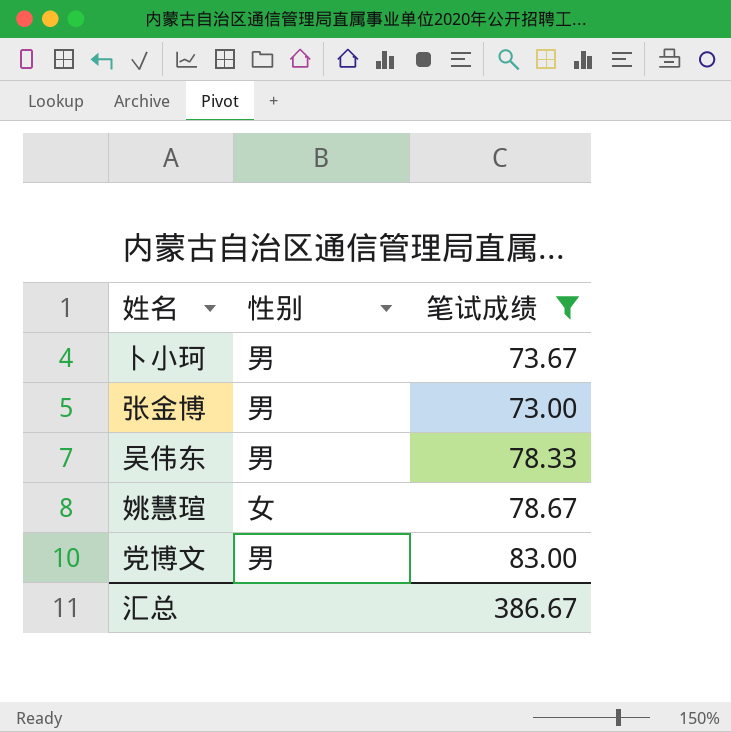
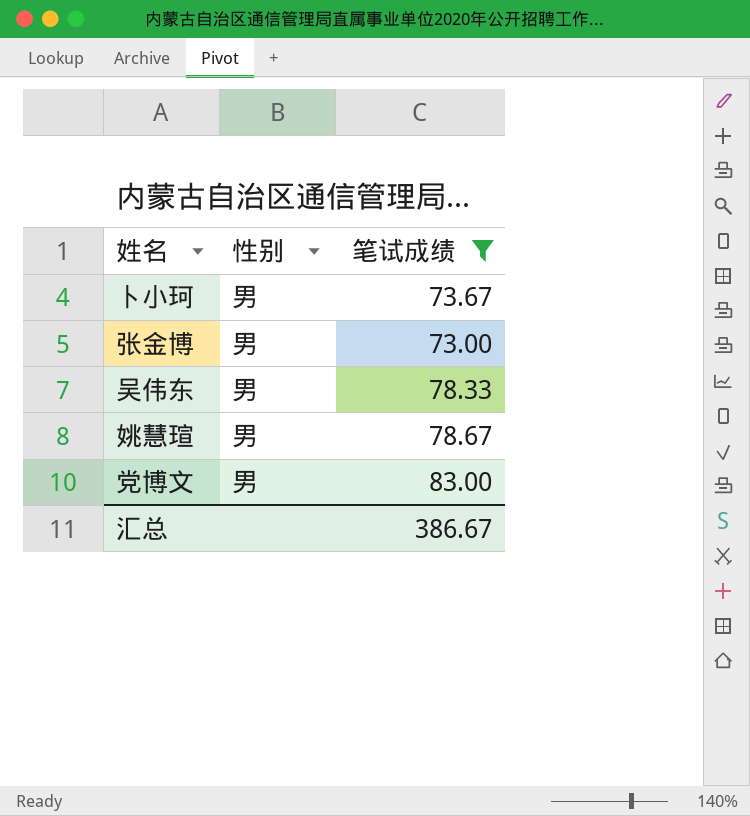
姚慧瑄 | 性别: 女 -> 男

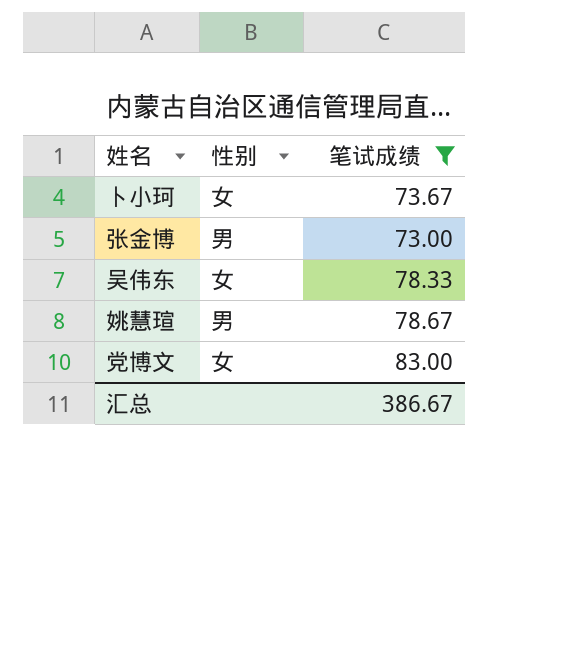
卜小珂 | 性别: 男 -> 女
吴伟东 | 性别: 男 -> 女
党博文 | 性别: 男 -> 女

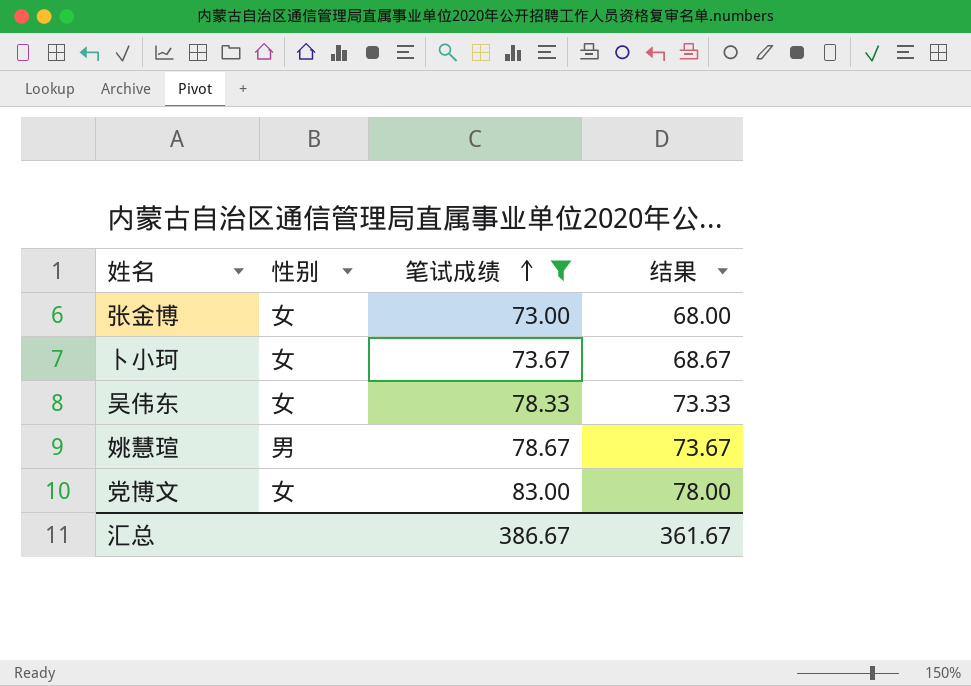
row order: none -> 笔试成绩 ascending
column 结果 | formula: none -> [笔试成绩] - 5
张金博 | 性别: 男 -> 女

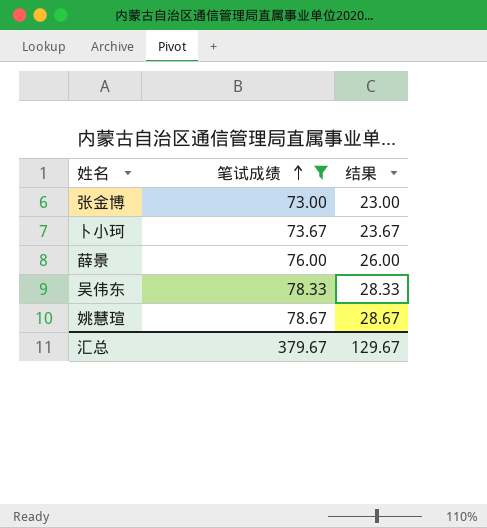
column 性别 | position: 2 -> none
column 结果 | formula: [笔试成绩] - 5 -> [笔试成绩] - 50
row 党博文: 女 | 83.00 | 78.00 -> none
row 薛景: none -> 76.00 | 26.00
汇总 | 笔试成绩: 386.67 -> 379.67
汇总 | 结果: 361.67 -> 129.67

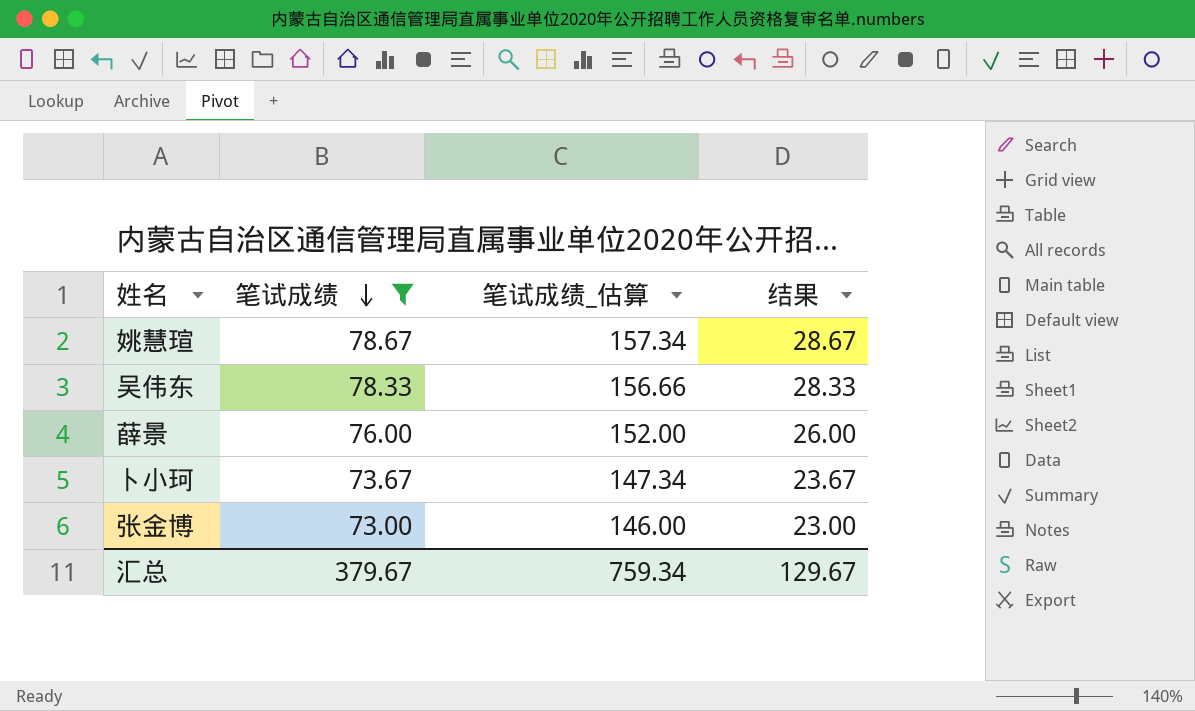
row order: 笔试成绩 ascending -> 笔试成绩 descending
column 笔试成绩_估算 | formula: none -> [笔试成绩] * 2

